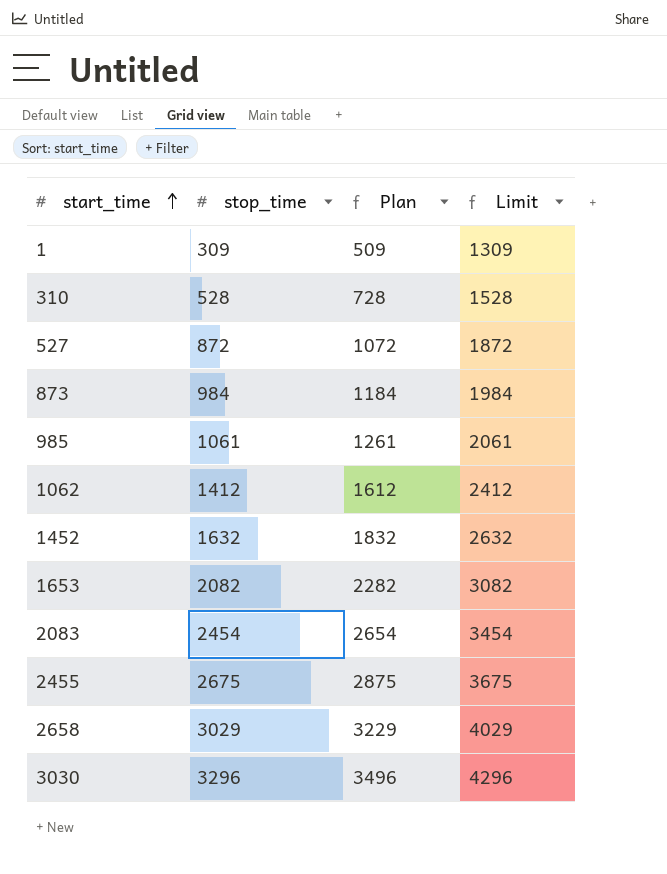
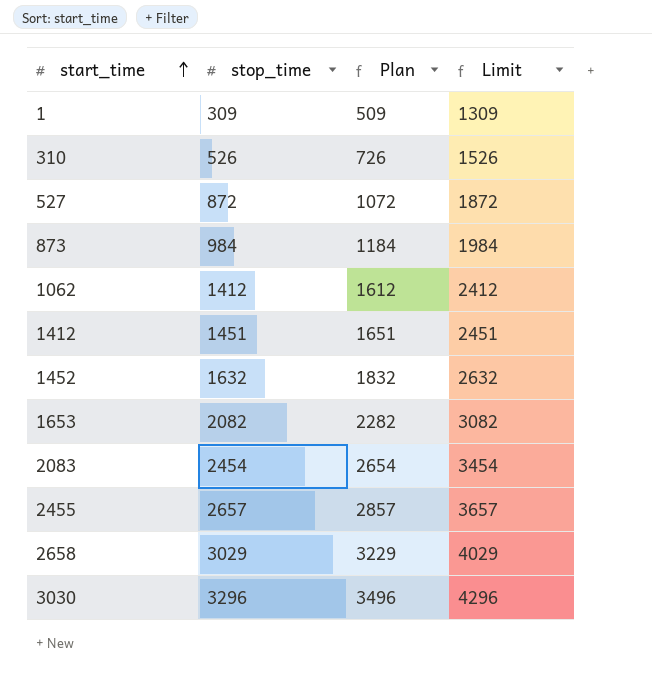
row 985: 1061 | 1261 | 2061 -> none
310 | stop_time: 528 -> 526
310 | Plan: 728 -> 726
310 | Limit: 1528 -> 1526
row 1412: none -> 1451 | 1651 | 2451
2455 | stop_time: 2675 -> 2657
2455 | Plan: 2875 -> 2857
2455 | Limit: 3675 -> 3657

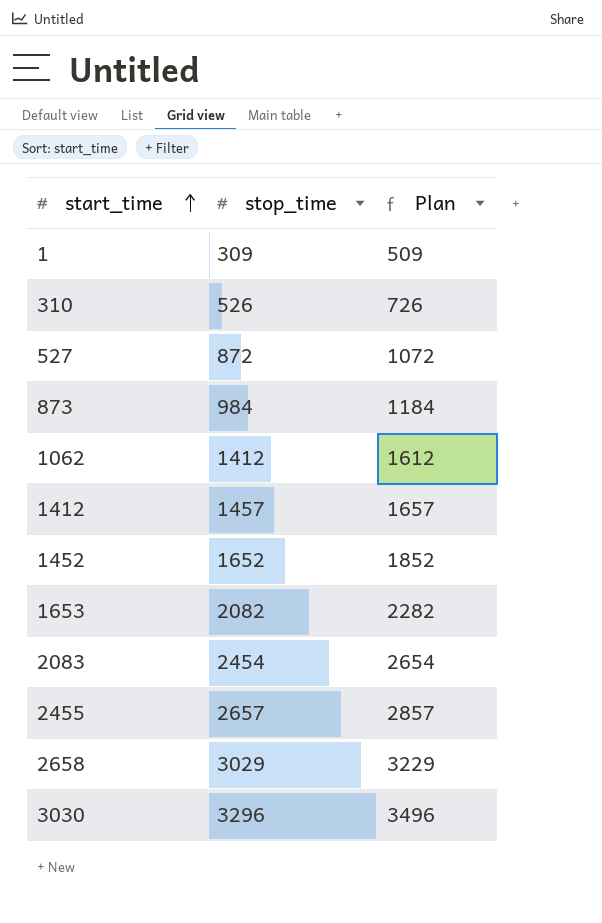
column Limit | formula: [stop_time] + 1000 -> none
1412 | stop_time: 1451 -> 1457
1412 | Plan: 1651 -> 1657
1452 | stop_time: 1632 -> 1652
1452 | Plan: 1832 -> 1852

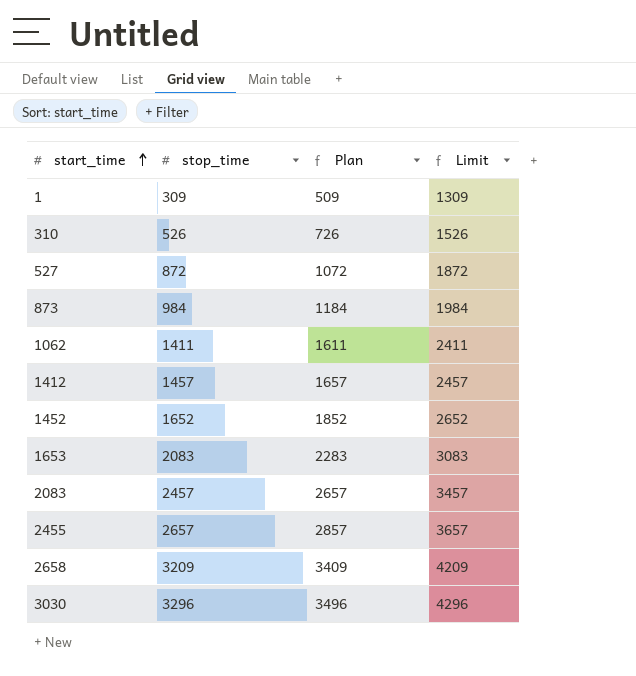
column Limit | formula: none -> [stop_time] + 1000
1062 | stop_time: 1412 -> 1411
1062 | Plan: 1612 -> 1611
1653 | stop_time: 2082 -> 2083
1653 | Plan: 2282 -> 2283
2083 | stop_time: 2454 -> 2457
2083 | Plan: 2654 -> 2657
2658 | stop_time: 3029 -> 3209
2658 | Plan: 3229 -> 3409

